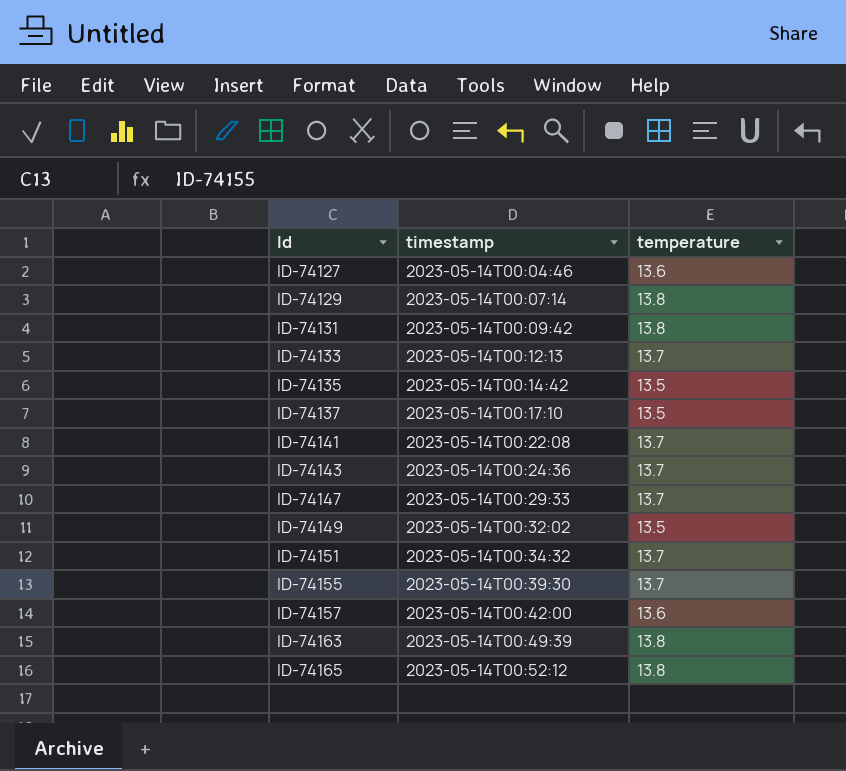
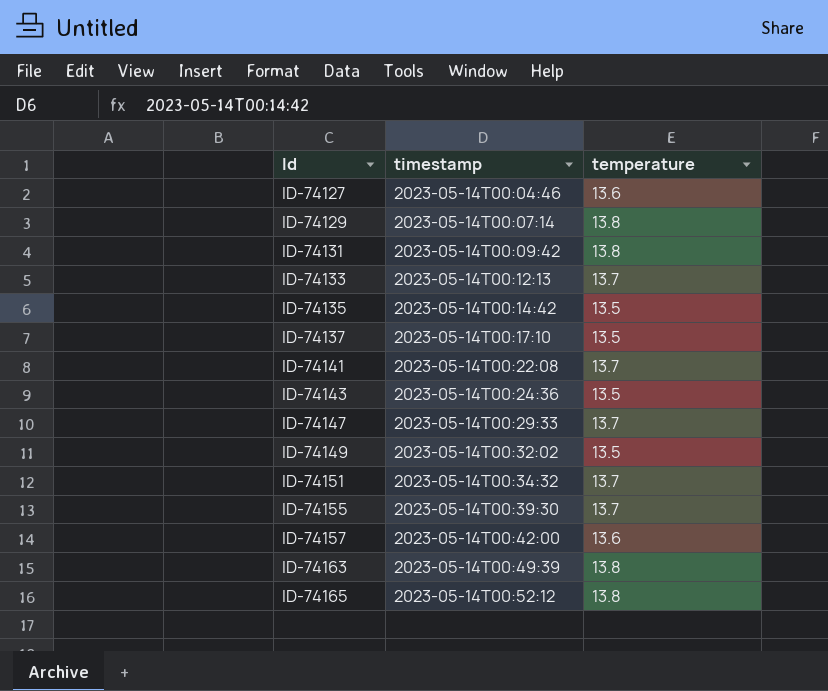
ID-74143 | temperature: 13.7 -> 13.5

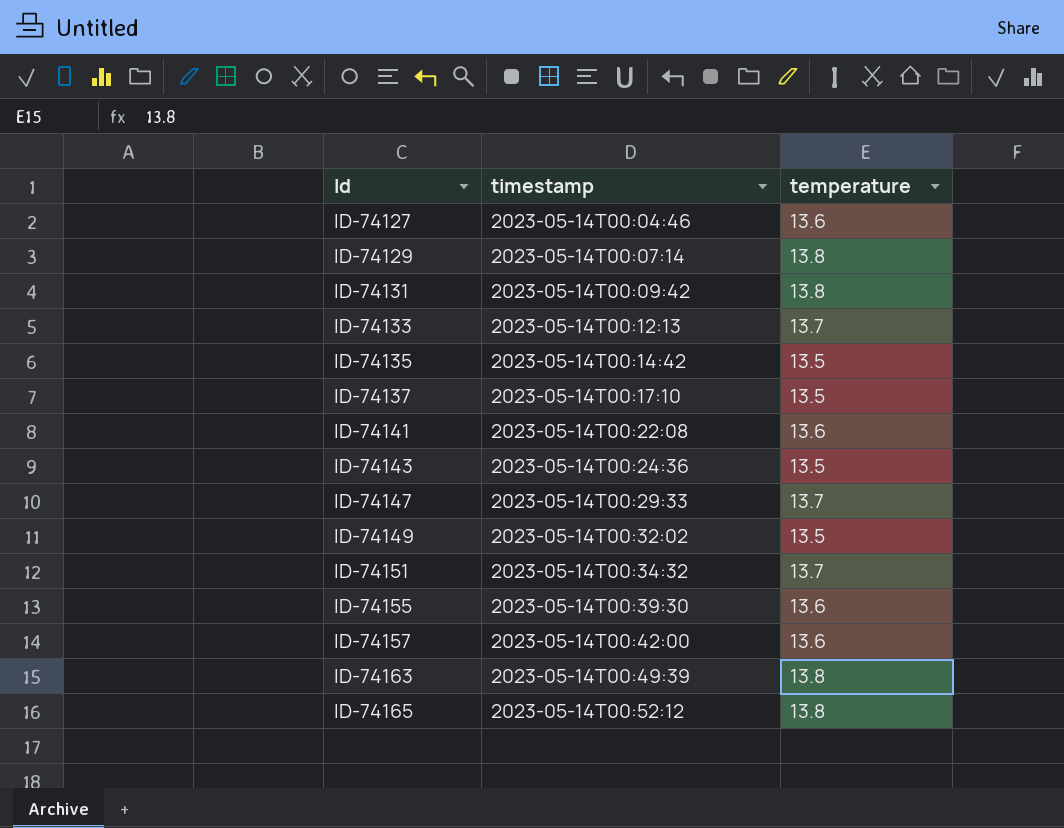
ID-74141 | temperature: 13.7 -> 13.6
ID-74155 | temperature: 13.7 -> 13.6

